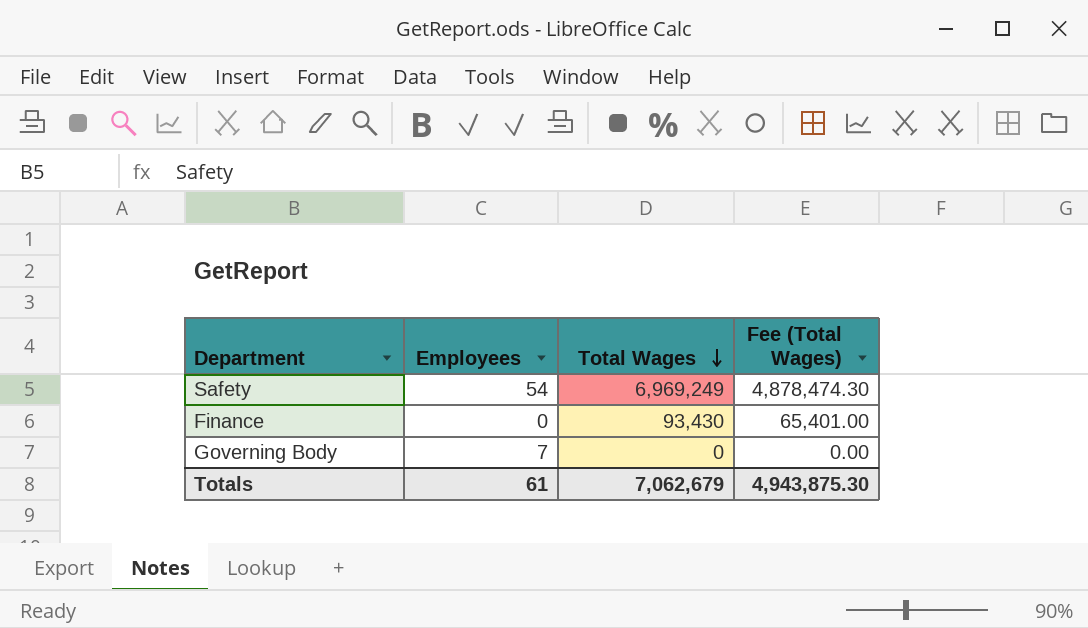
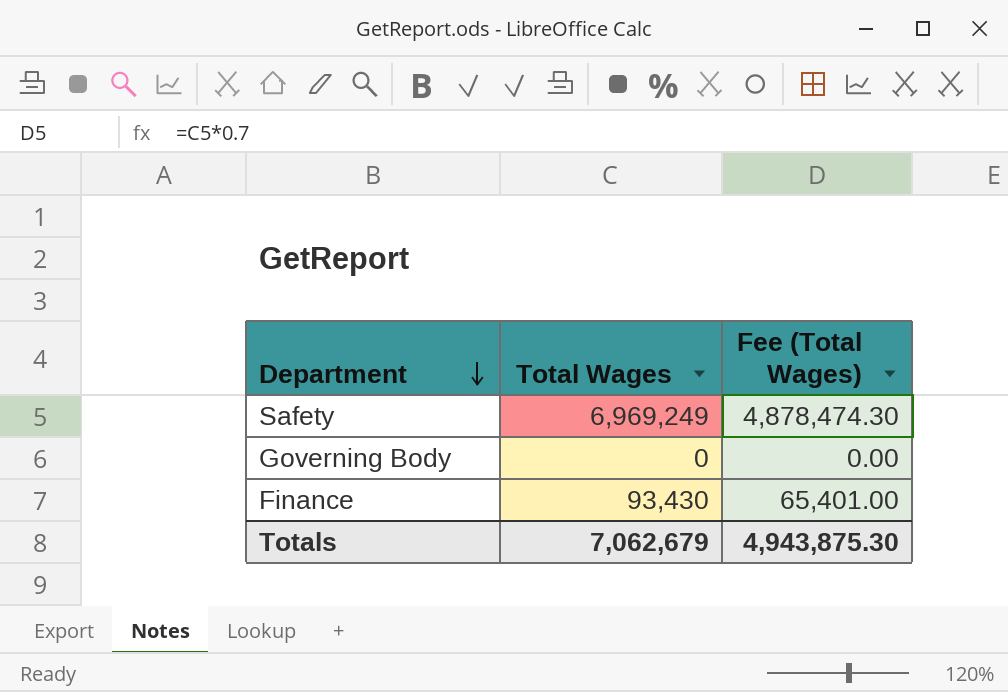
row order: Total Wages descending -> Department descending
column Employees | position: 2 -> none

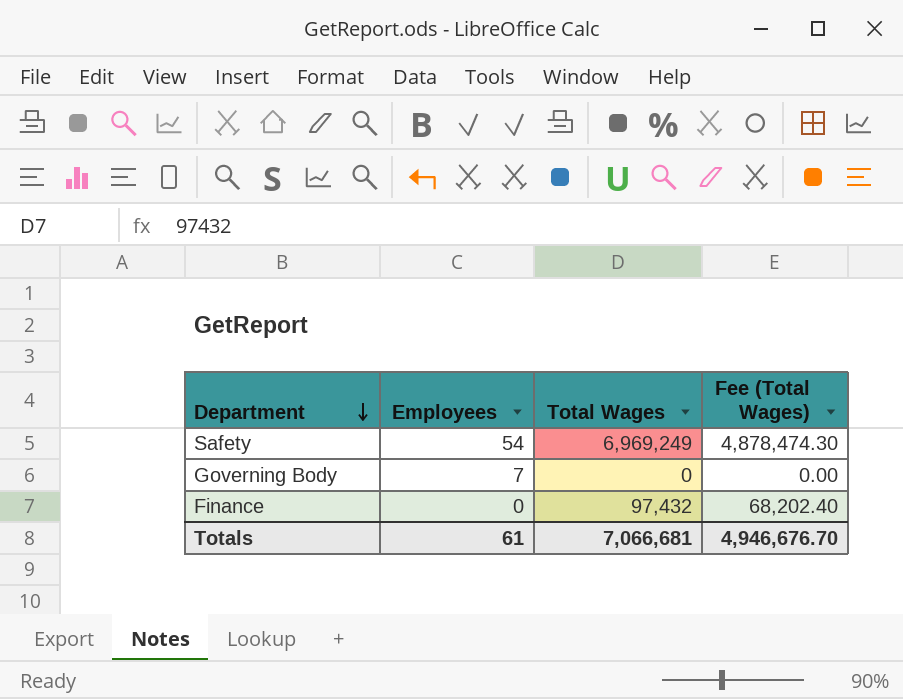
column Employees | position: none -> 2
Finance | Total Wages: 93,430 -> 97,432
Finance | Fee (Total Wages): 65,401.00 -> 68,202.40
Totals | Total Wages: 7,062,679 -> 7,066,681
Totals | Fee (Total Wages): 4,943,875.30 -> 4,946,676.70

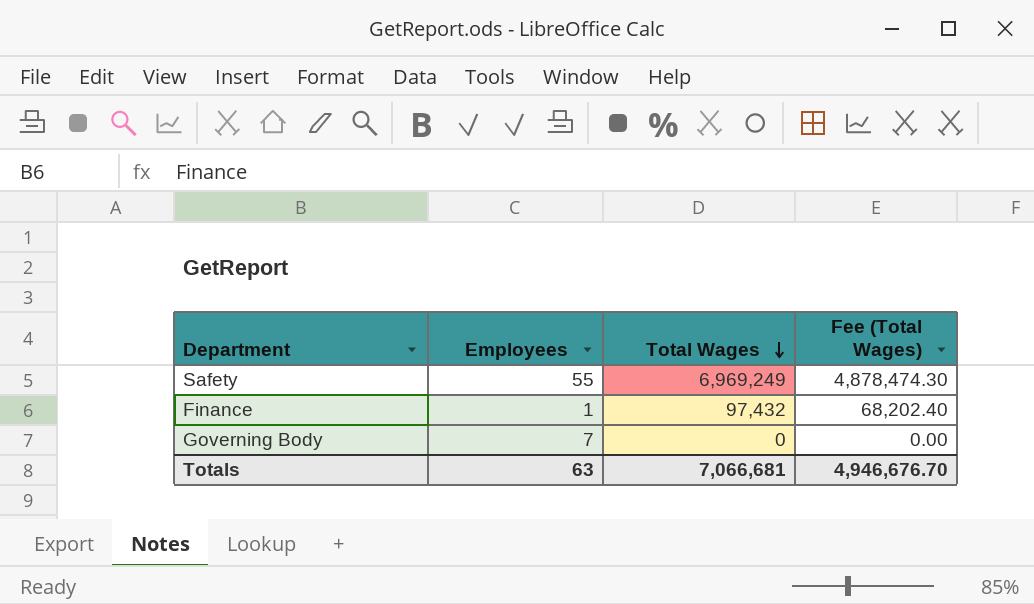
row order: Department descending -> Total Wages descending
Safety | Employees: 54 -> 55
Finance | Employees: 0 -> 1
Totals | Employees: 61 -> 63

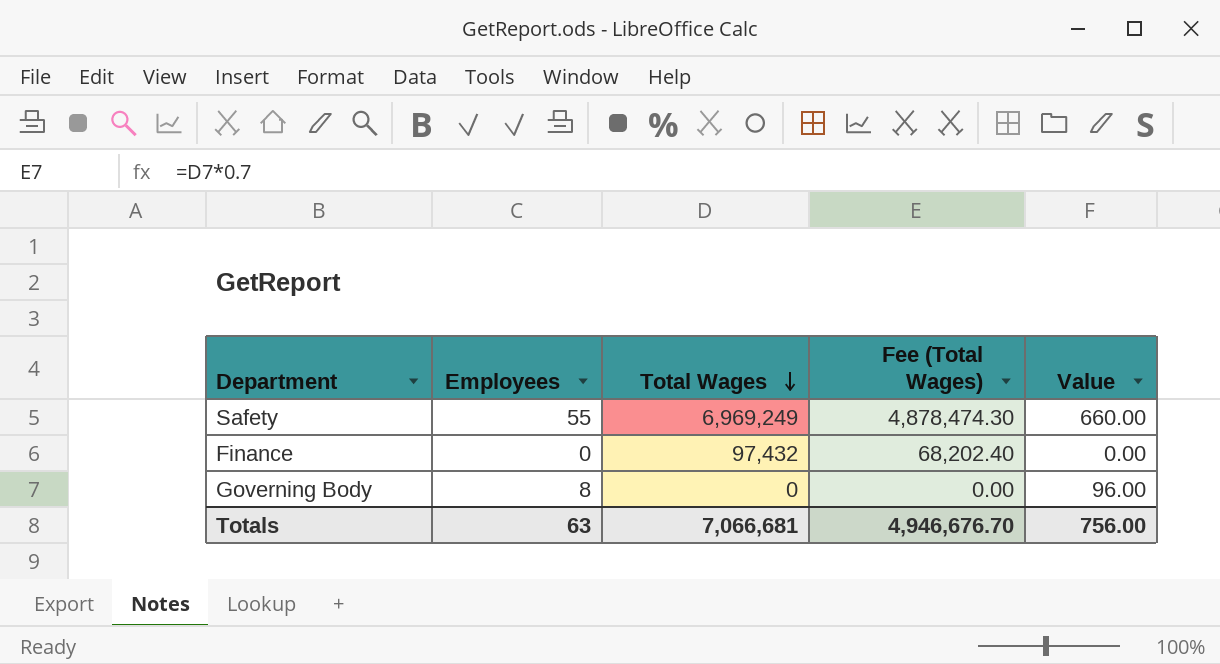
column Value | formula: none -> [Employees] * 12
Finance | Employees: 1 -> 0
Governing Body | Employees: 7 -> 8

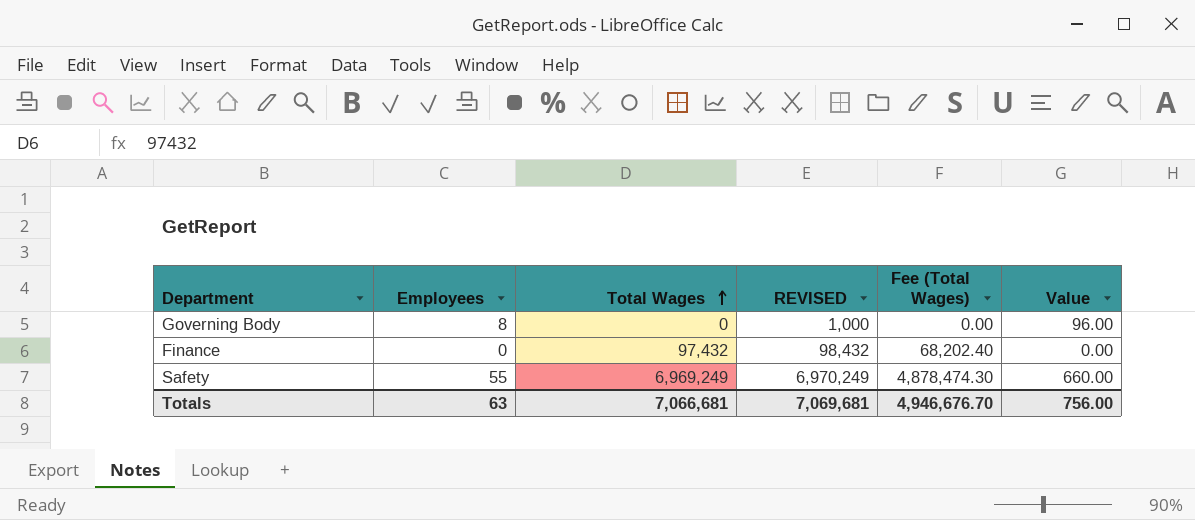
row order: Total Wages descending -> Total Wages ascending
column REVISED | formula: none -> [Total Wages] + 1000

